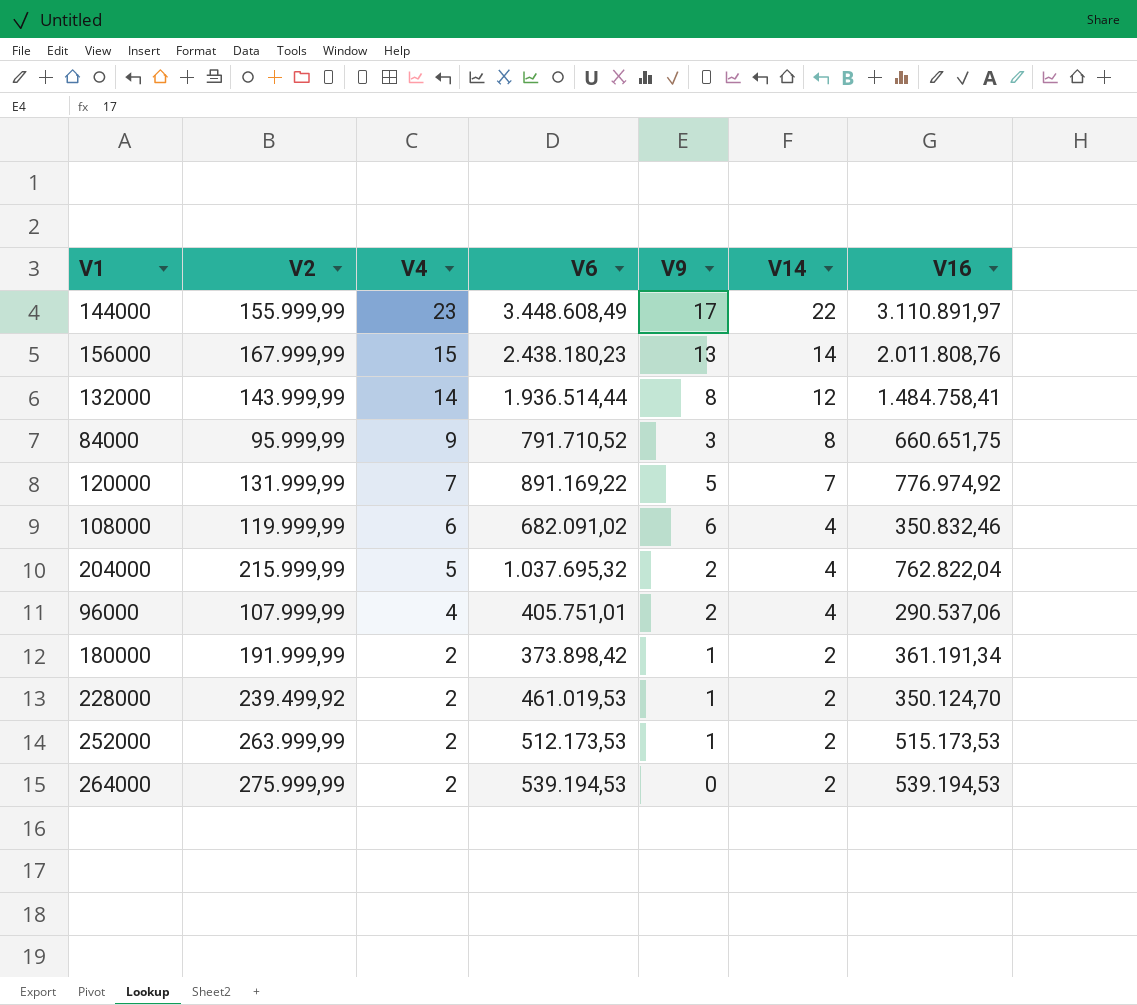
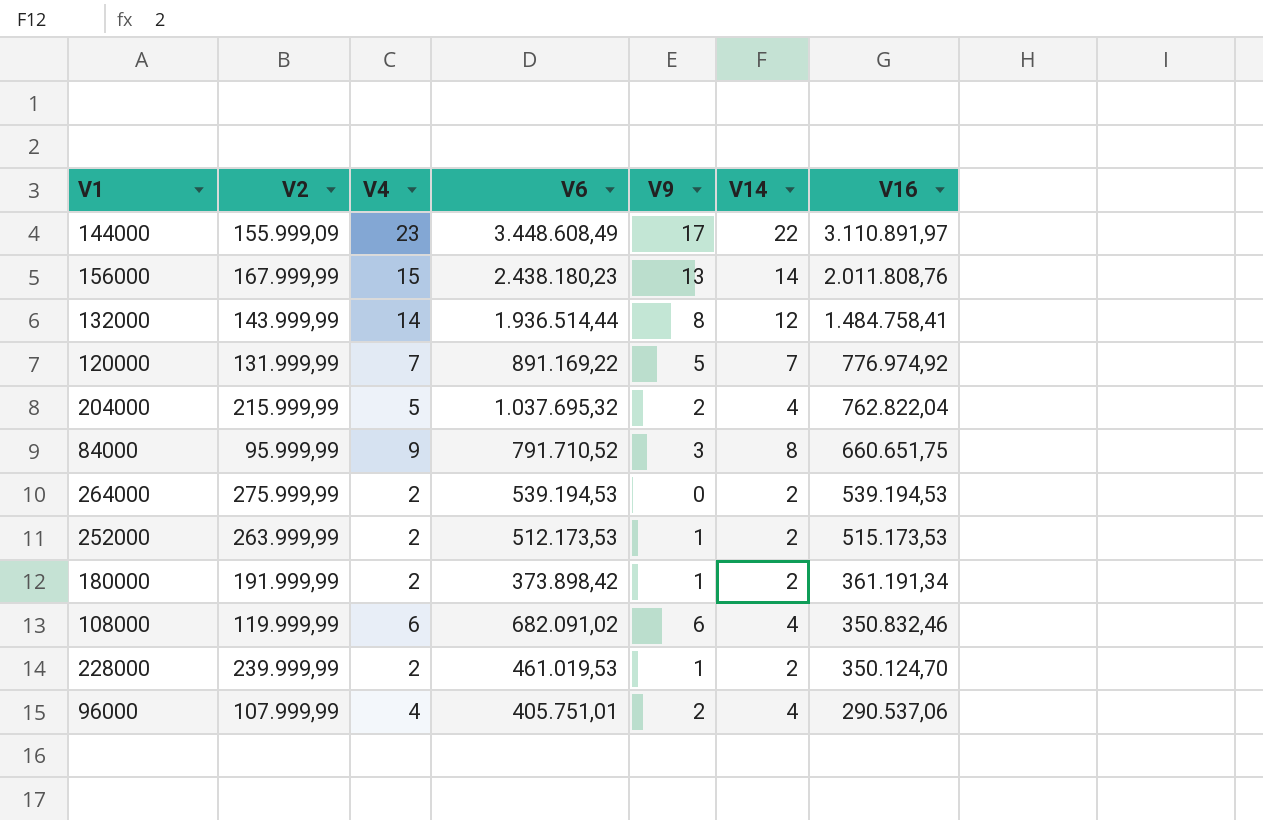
row order: V4 descending -> V16 descending
144000 | V2: 155.999,99 -> 155.999,09
228000 | V2: 239.499,92 -> 239.999,99

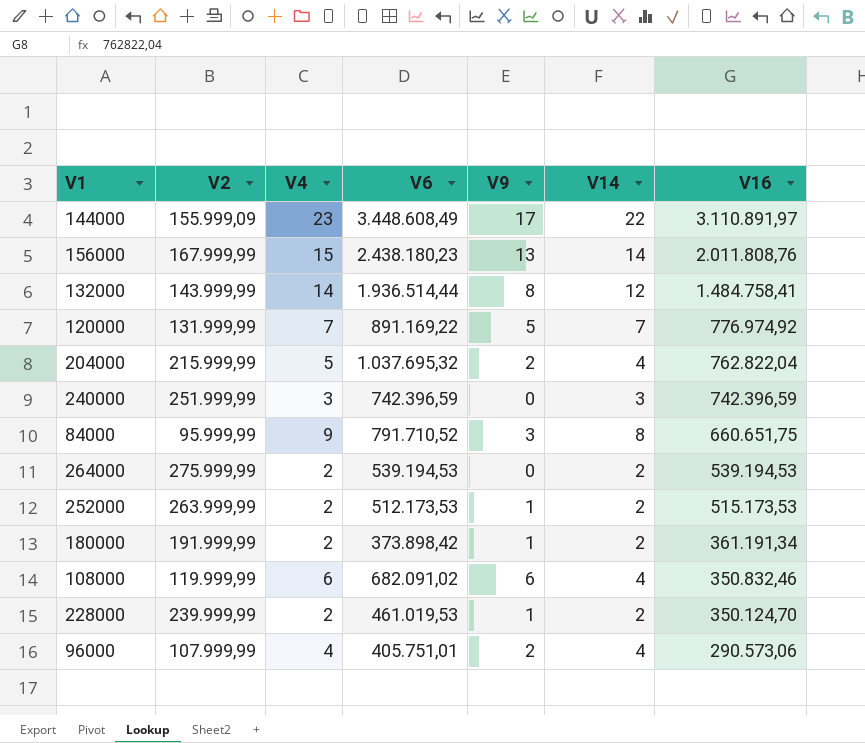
row 240000: none -> 251.999,99 | 3 | 742.396,59 | 0 | 3 | 742.396,59
96000 | V16: 290.537,06 -> 290.573,06

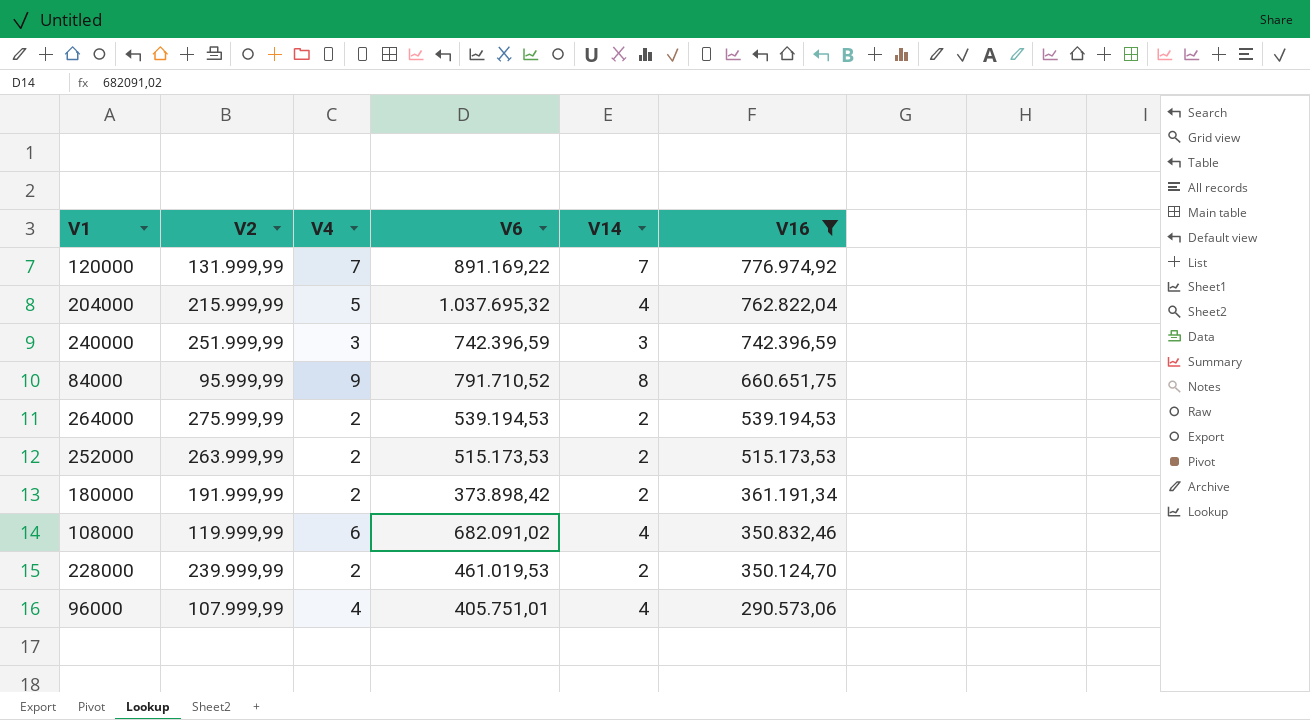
filter: none -> V16 <= 776.974,92
column V9 | position: 5 -> none
252000 | V6: 512.173,53 -> 515.173,53

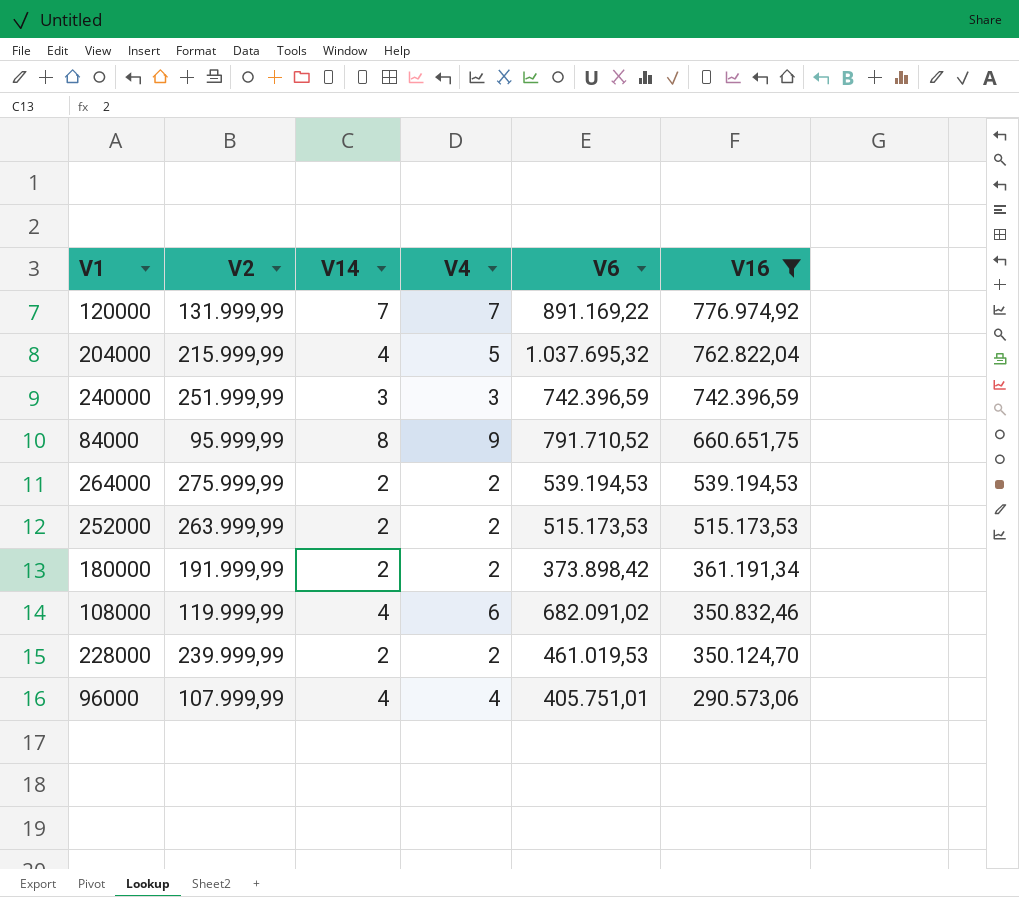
column V14 | position: 5 -> 3

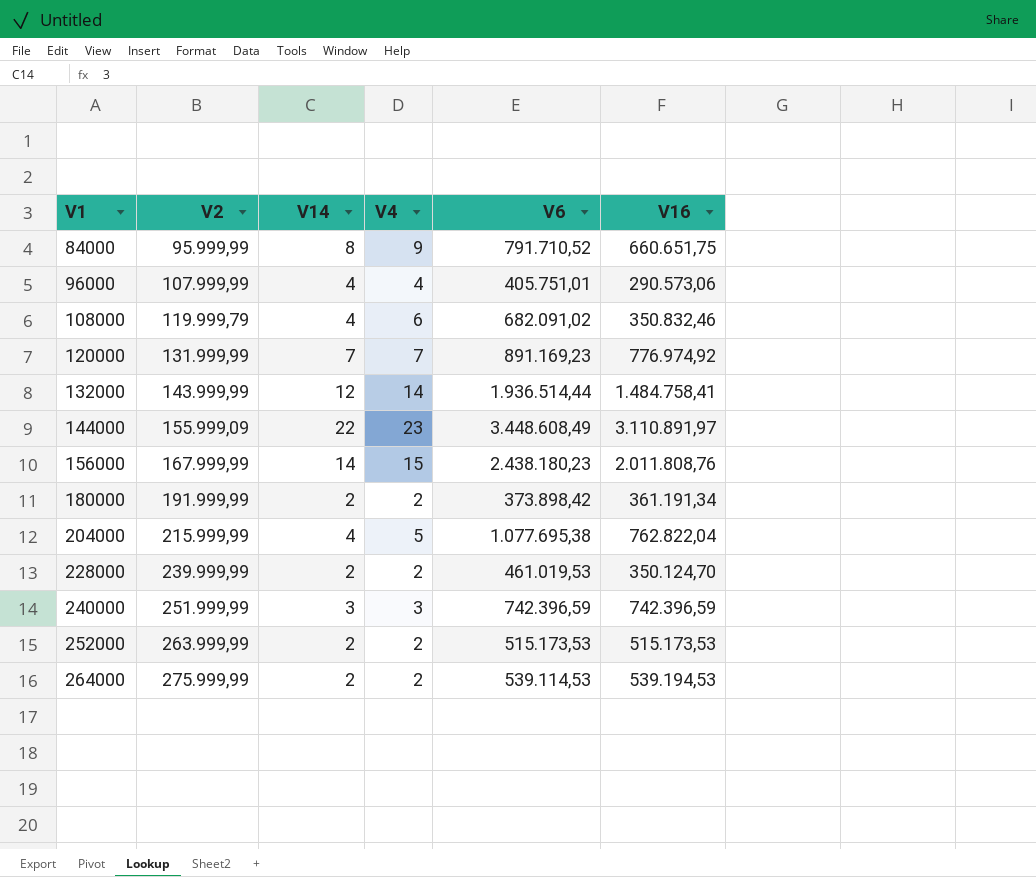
filter: V16 <= 776.974,92 -> none
row order: V16 descending -> V1 ascending
108000 | V2: 119.999,99 -> 119.999,79
120000 | V6: 891.169,22 -> 891.169,23
204000 | V6: 1.037.695,32 -> 1.077.695,38
264000 | V6: 539.194,53 -> 539.114,53

